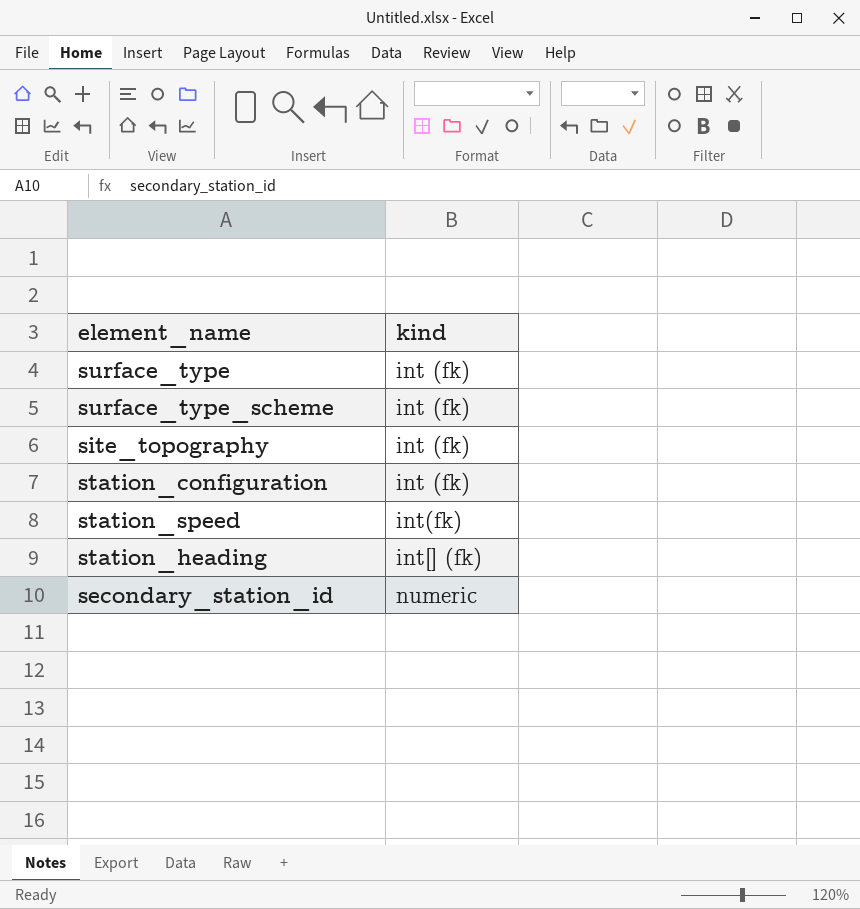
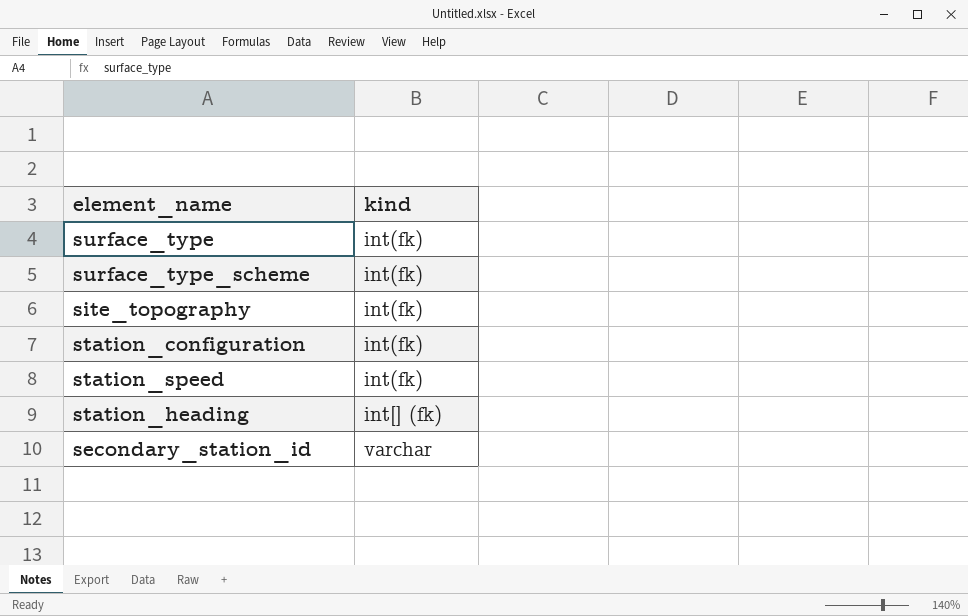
surface_type | kind: int (fk) -> int(fk)
surface_type_scheme | kind: int (fk) -> int(fk)
site_topography | kind: int (fk) -> int(fk)
station_configuration | kind: int (fk) -> int(fk)
secondary_station_id | kind: numeric -> varchar

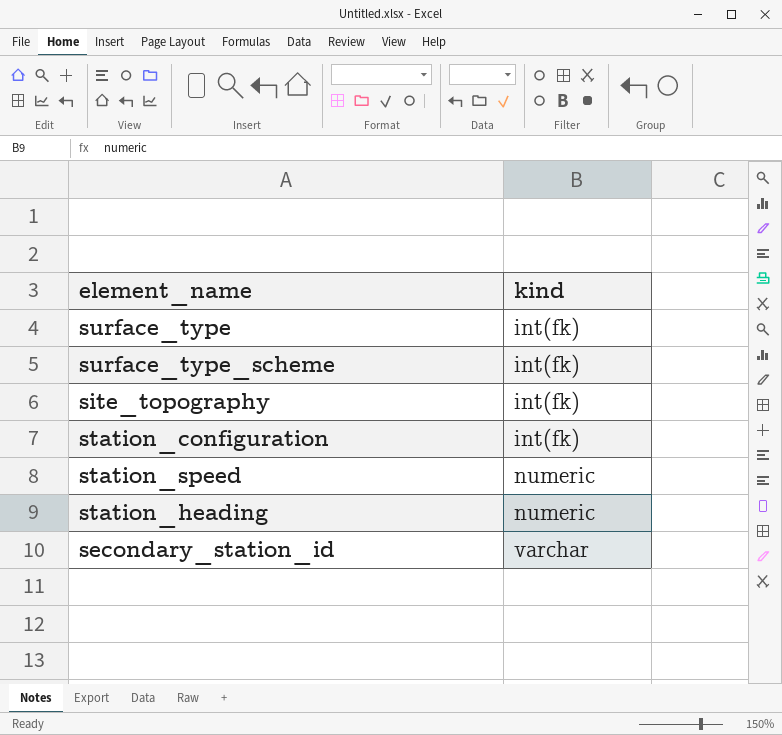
station_speed | kind: int(fk) -> numeric
station_heading | kind: int[] (fk) -> numeric

